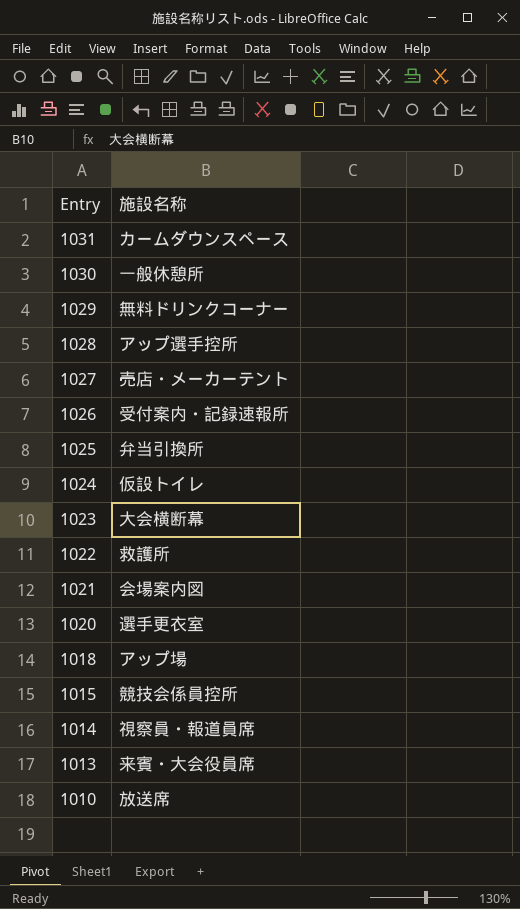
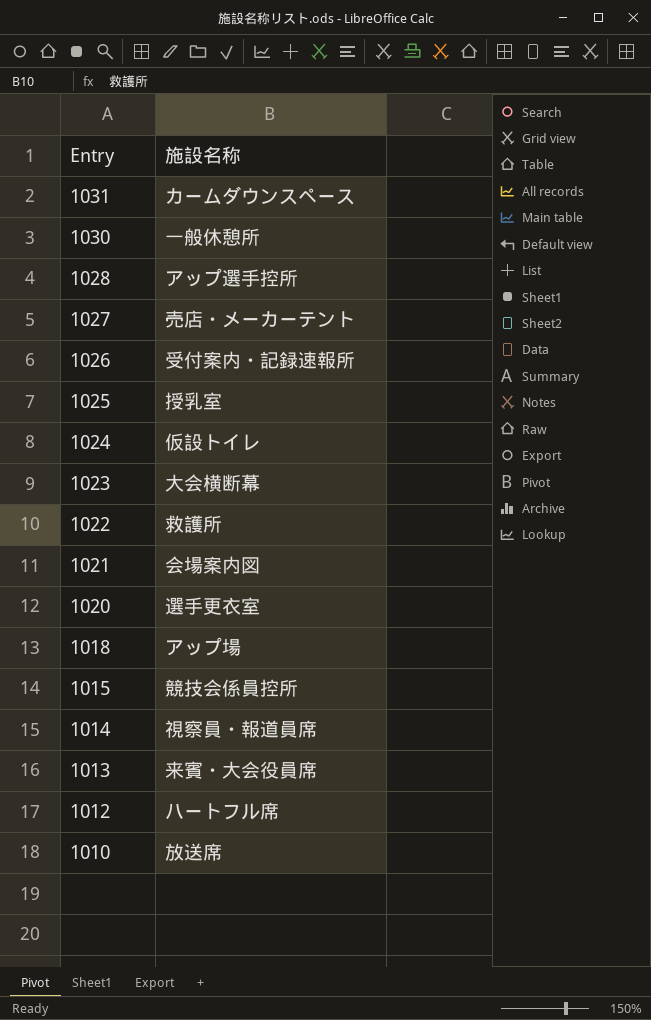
row 1029: 無料ドリンクコーナー -> none
1025 | 施設名称: 弁当引換所 -> 授乳室
row 1012: none -> ハートフル席

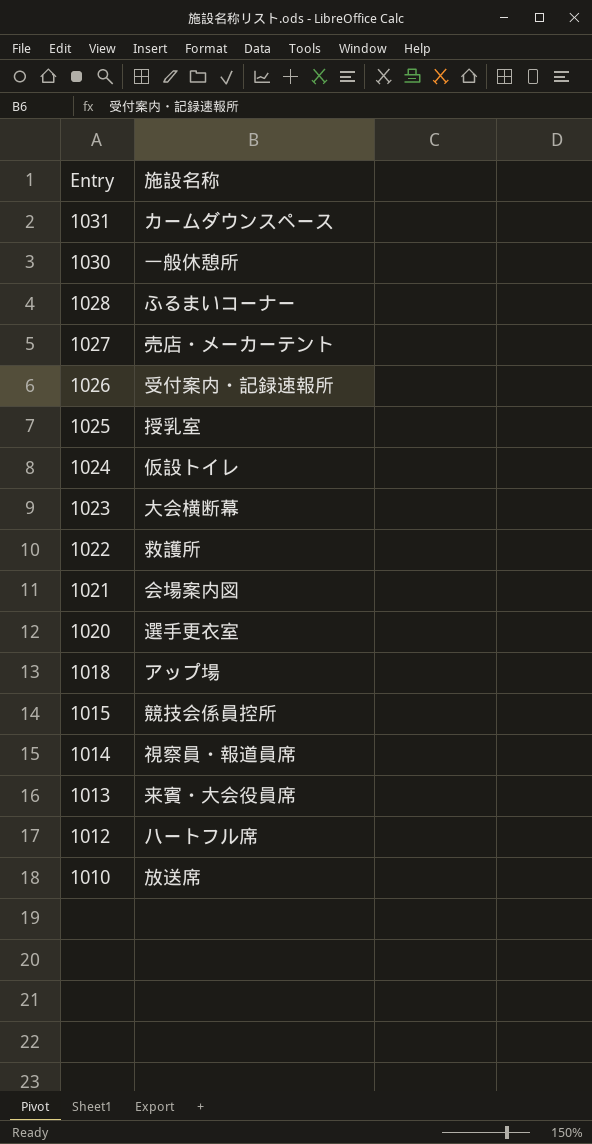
1028 | 施設名称: アップ選手控所 -> ふるまいコーナー

